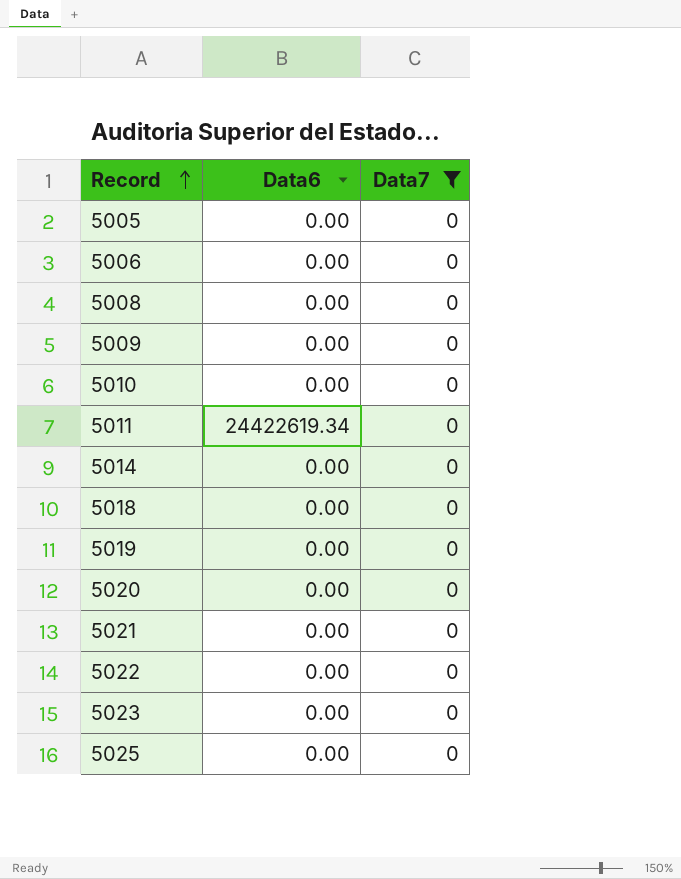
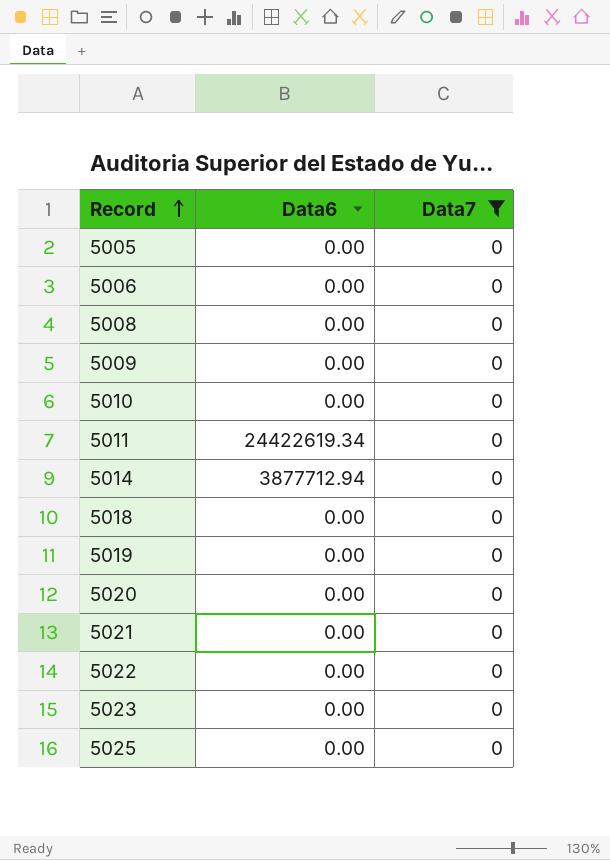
5014 | Data6: 0.00 -> 3877712.94

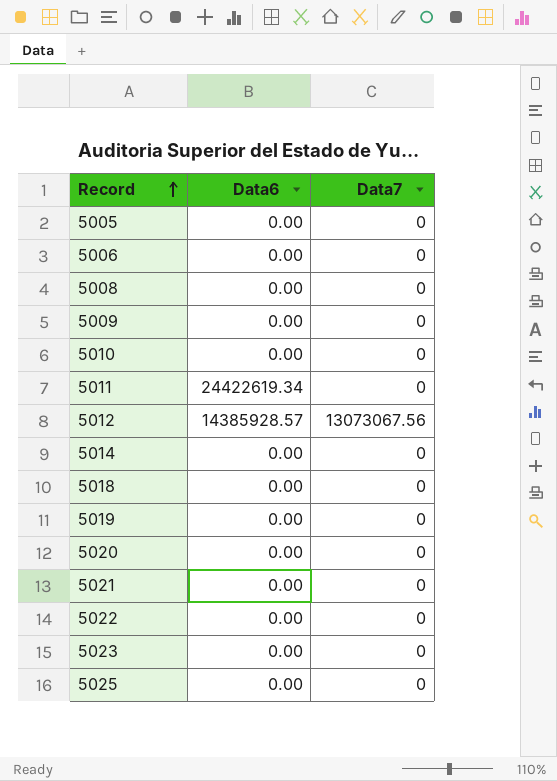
filter: Data7 = 0 -> none
5014 | Data6: 3877712.94 -> 0.00

